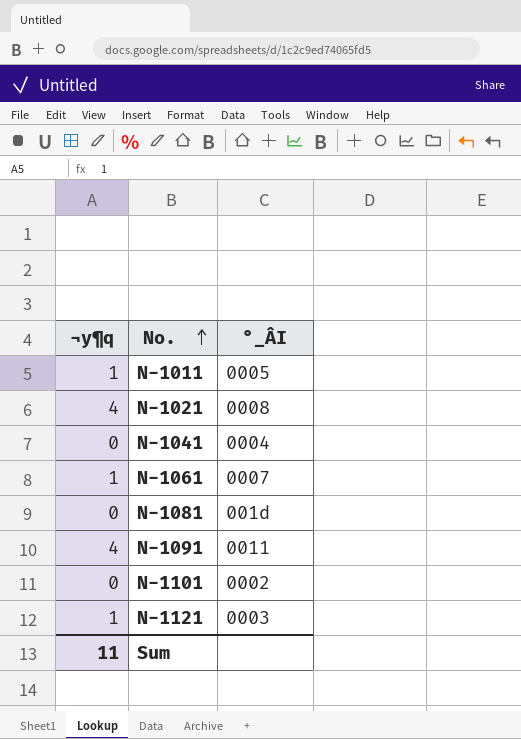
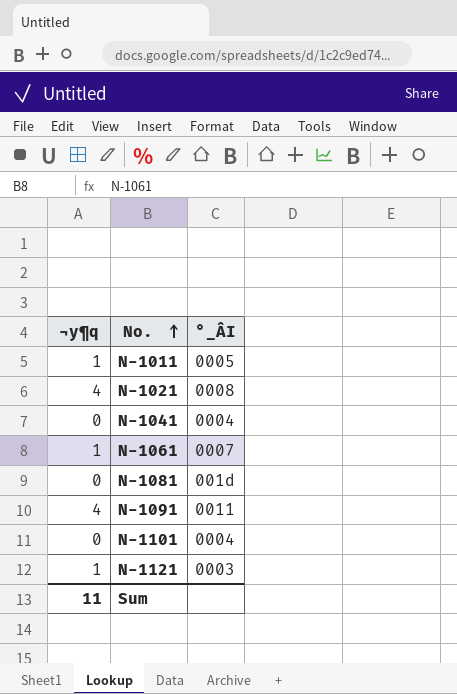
N-1101 | °_ÂI: 0002 -> 0004

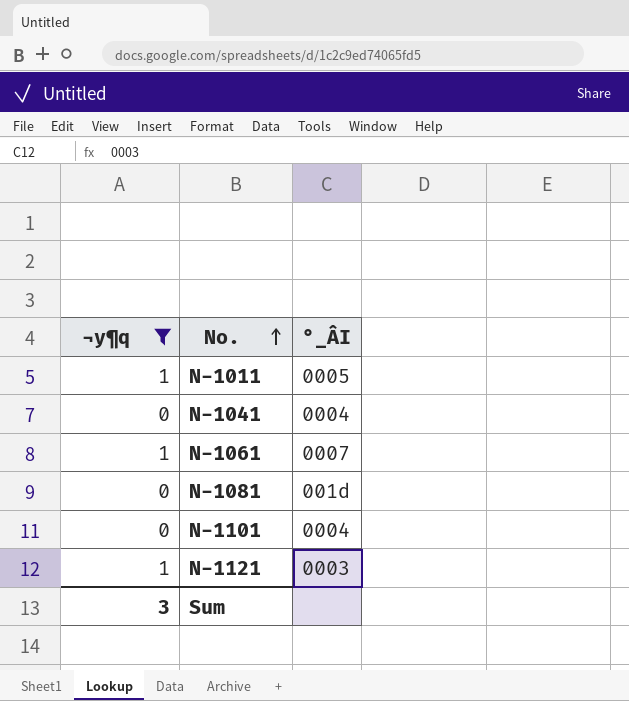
filter: none -> ¬y¶q != 4
Sum | ¬y¶q: 11 -> 3

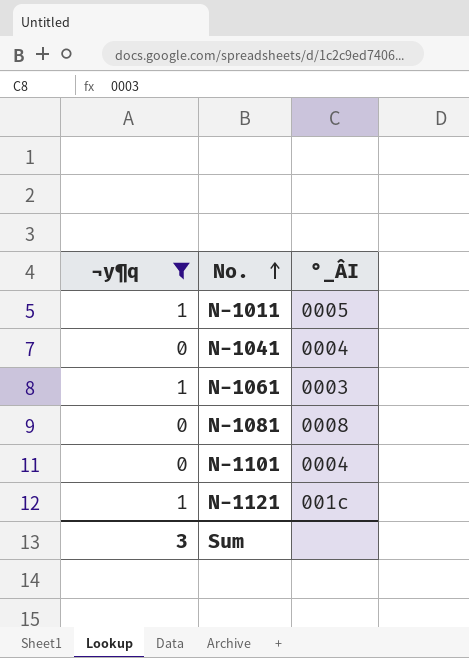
N-1061 | °_ÂI: 0007 -> 0003
N-1081 | °_ÂI: 001d -> 0008
N-1121 | °_ÂI: 0003 -> 001c

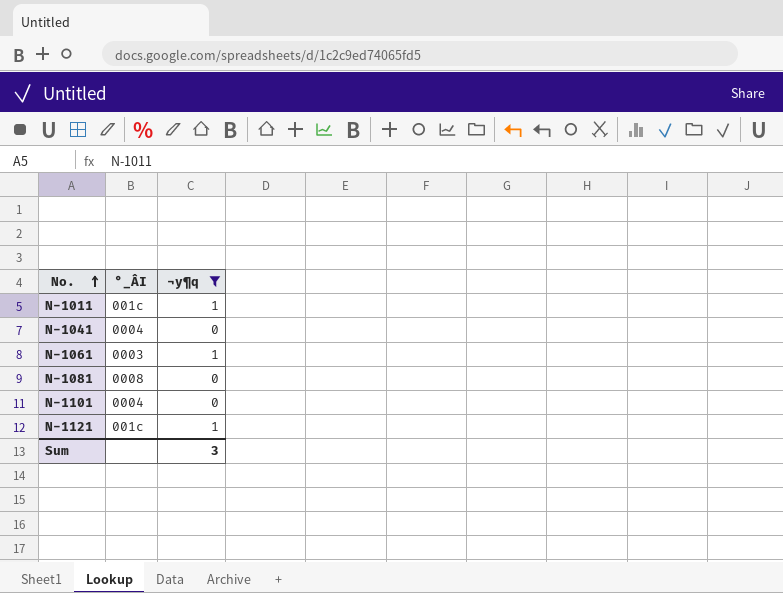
column ¬y¶q | position: 1 -> 3
N-1011 | °_ÂI: 0005 -> 001c

